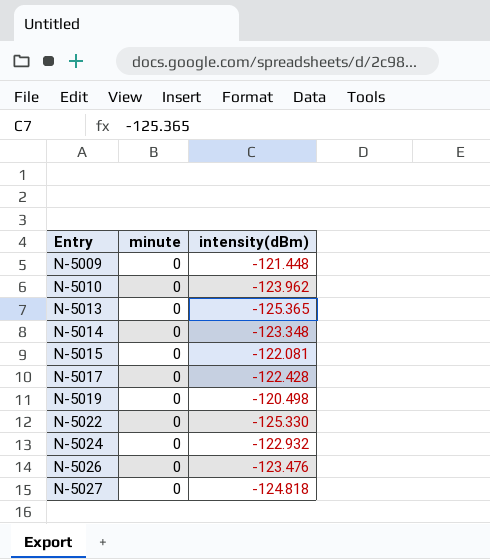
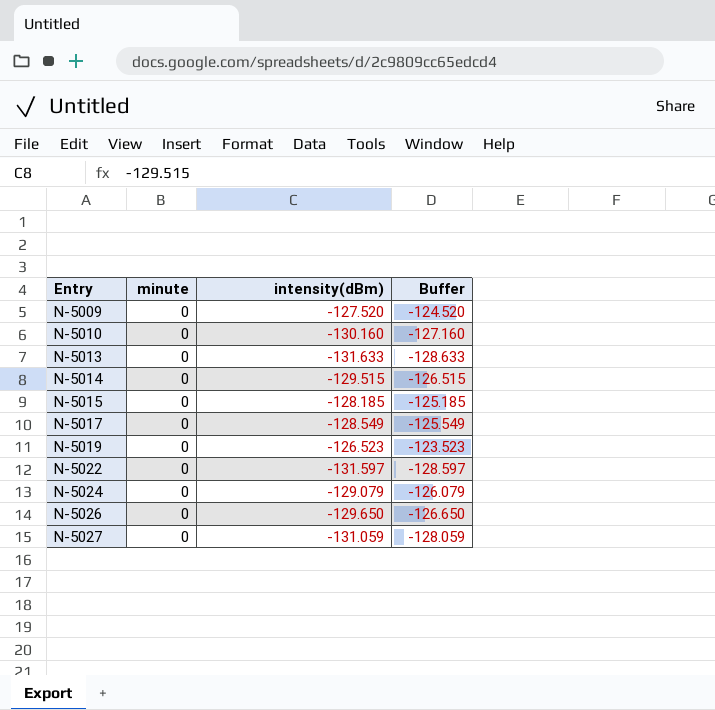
column Buffer | formula: none -> [intensity(dBm)] + 3
N-5009 | intensity(dBm): -121.448 -> -127.520
N-5010 | intensity(dBm): -123.962 -> -130.160
N-5013 | intensity(dBm): -125.365 -> -131.633
N-5014 | intensity(dBm): -123.348 -> -129.515
N-5015 | intensity(dBm): -122.081 -> -128.185
N-5017 | intensity(dBm): -122.428 -> -128.549
N-5019 | intensity(dBm): -120.498 -> -126.523
N-5022 | intensity(dBm): -125.330 -> -131.597
N-5024 | intensity(dBm): -122.932 -> -129.079
N-5026 | intensity(dBm): -123.476 -> -129.650
N-5027 | intensity(dBm): -124.818 -> -131.059

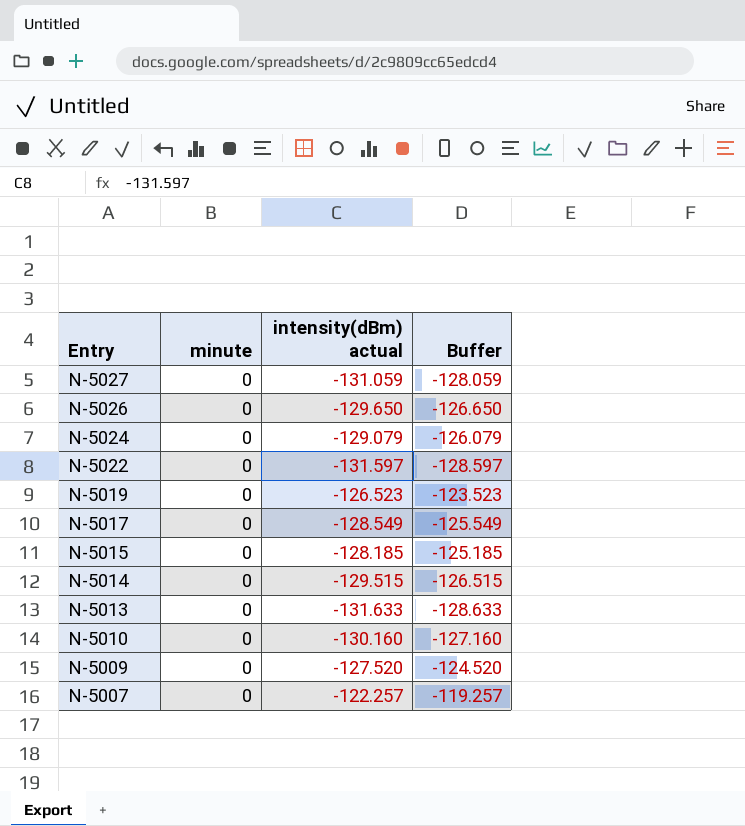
row order: Entry ascending -> Entry descending
column name: intensity(dBm) -> intensity(dBm) actual
row N-5007: none -> 0 | -122.257 | -119.257

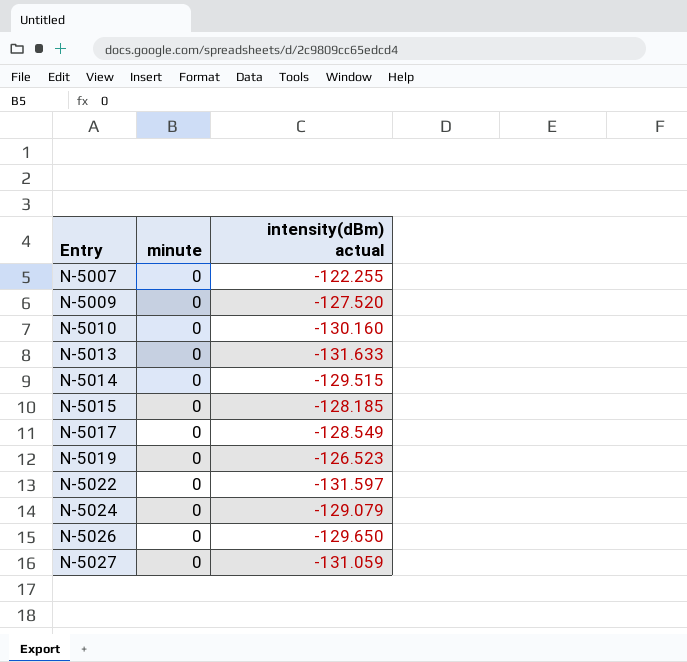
row order: Entry descending -> Entry ascending
column Buffer | formula: [intensity(dBm) actual] + 3 -> none
N-5007 | intensity(dBm) actual: -122.257 -> -122.255

